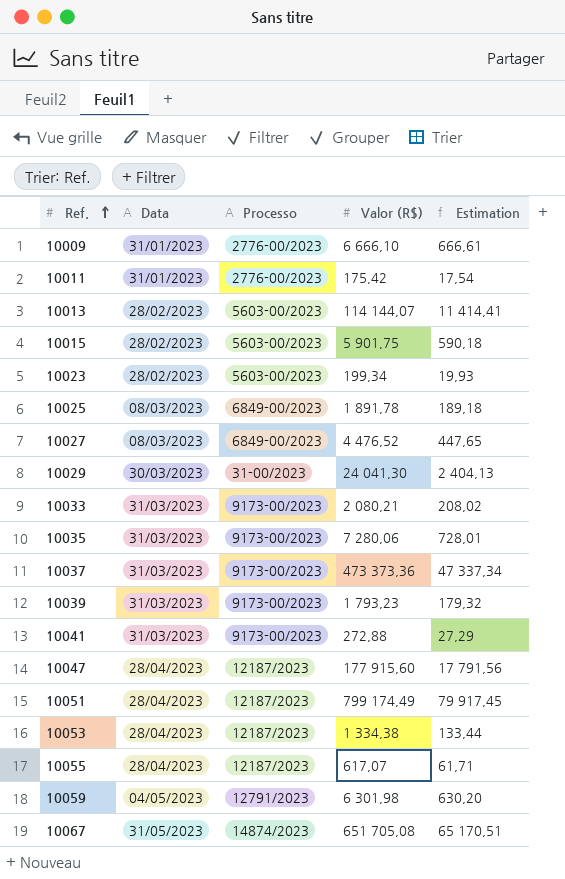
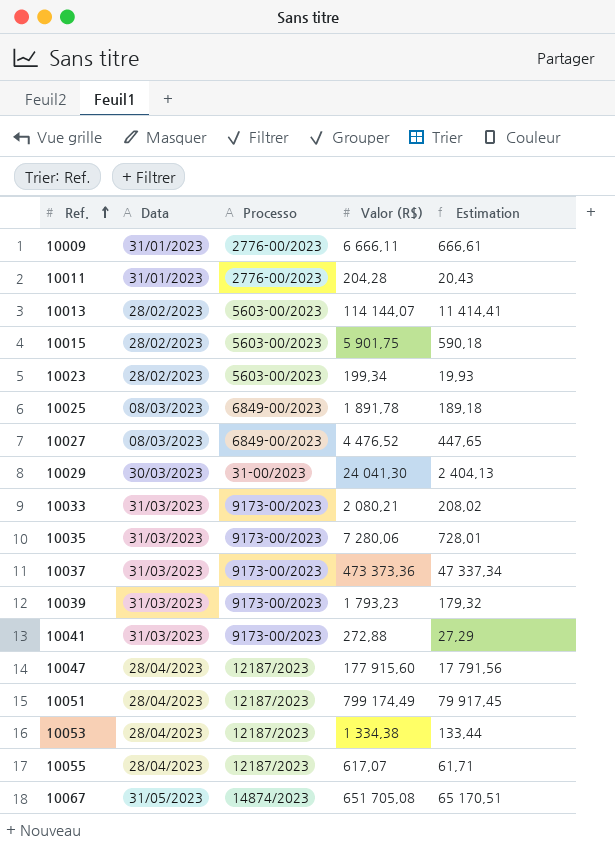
row 10059: 04/05/2023 | 12791/2023 | 6 301,98 | 630,20 -> none
10009 | Valor (R$): 6 666,10 -> 6 666,11
10011 | Valor (R$): 175,42 -> 204,28
10011 | Estimation: 17,54 -> 20,43

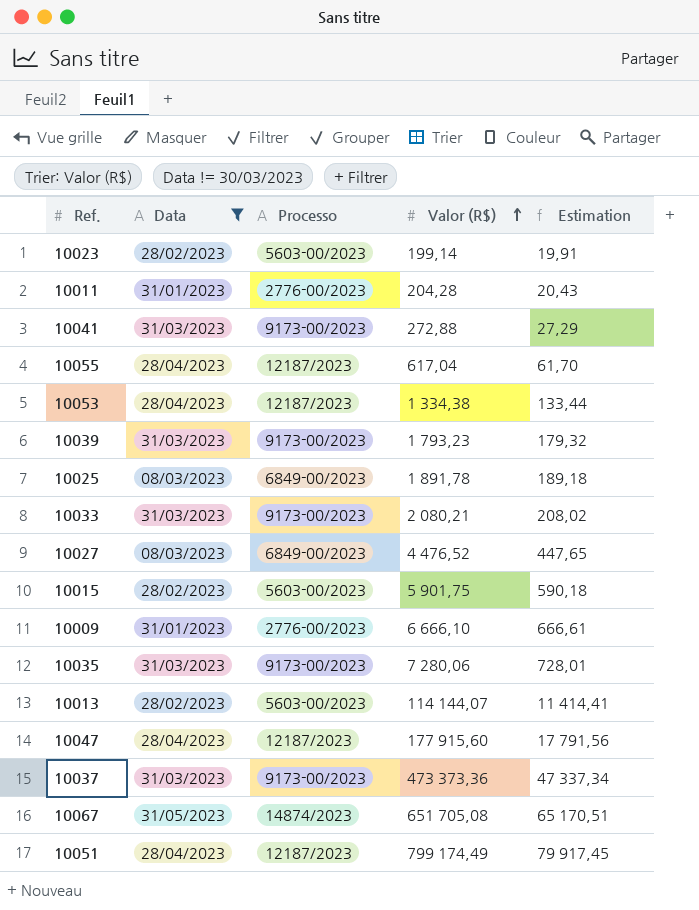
filter: none -> Data != 30/03/2023
row order: Ref. ascending -> Valor (R$) ascending
10023 | Valor (R$): 199,34 -> 199,14
10023 | Estimation: 19,93 -> 19,91
10055 | Valor (R$): 617,07 -> 617,04
10055 | Estimation: 61,71 -> 61,70
10009 | Valor (R$): 6 666,11 -> 6 666,10

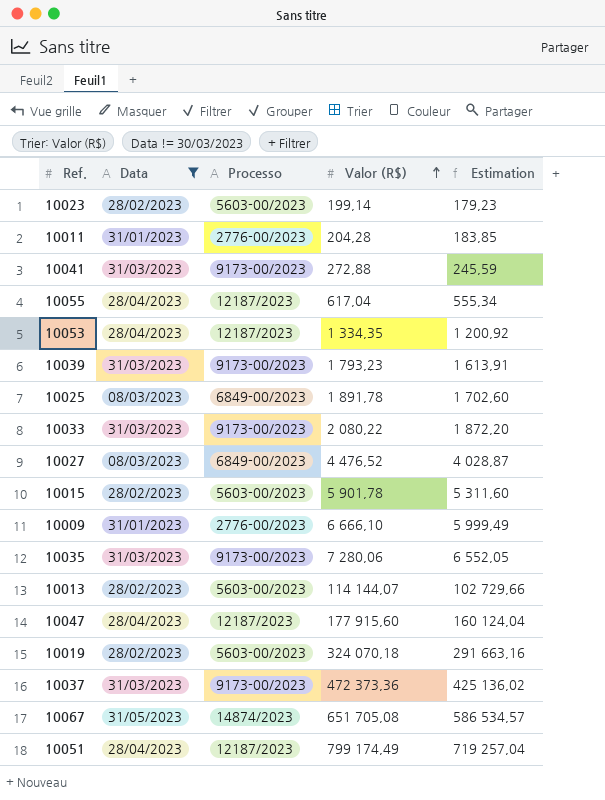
column Estimation | formula: [Valor (R$)] * 0,1 -> [Valor (R$)] * 0,9
10053 | Valor (R$): 1 334,38 -> 1 334,35
10033 | Valor (R$): 2 080,21 -> 2 080,22
10015 | Valor (R$): 5 901,75 -> 5 901,78
row 10019: none -> 28/02/2023 | 5603-00/2023 | 324 070,18 | 291 663,16
10037 | Valor (R$): 473 373,36 -> 472 373,36

